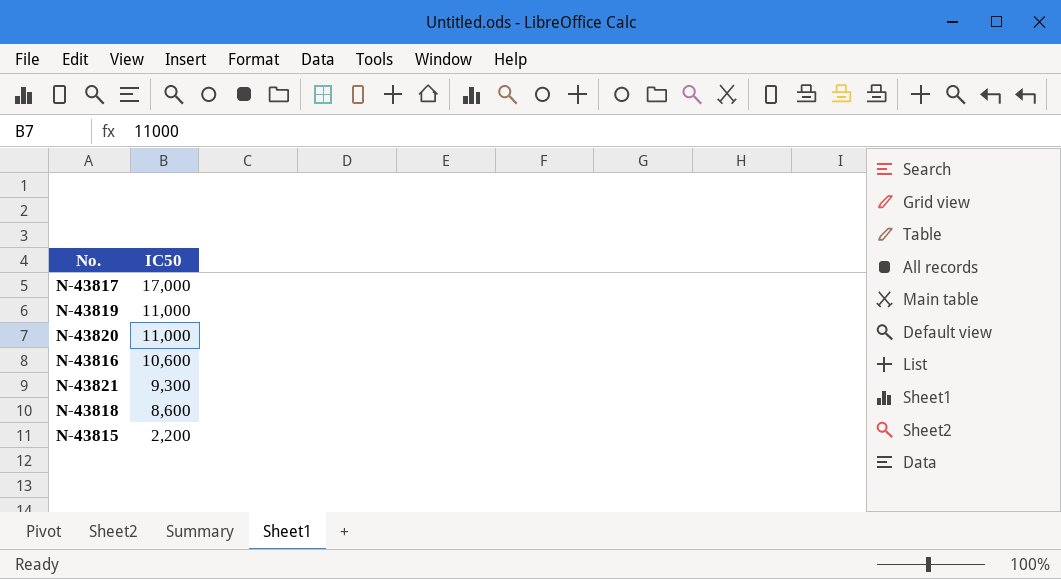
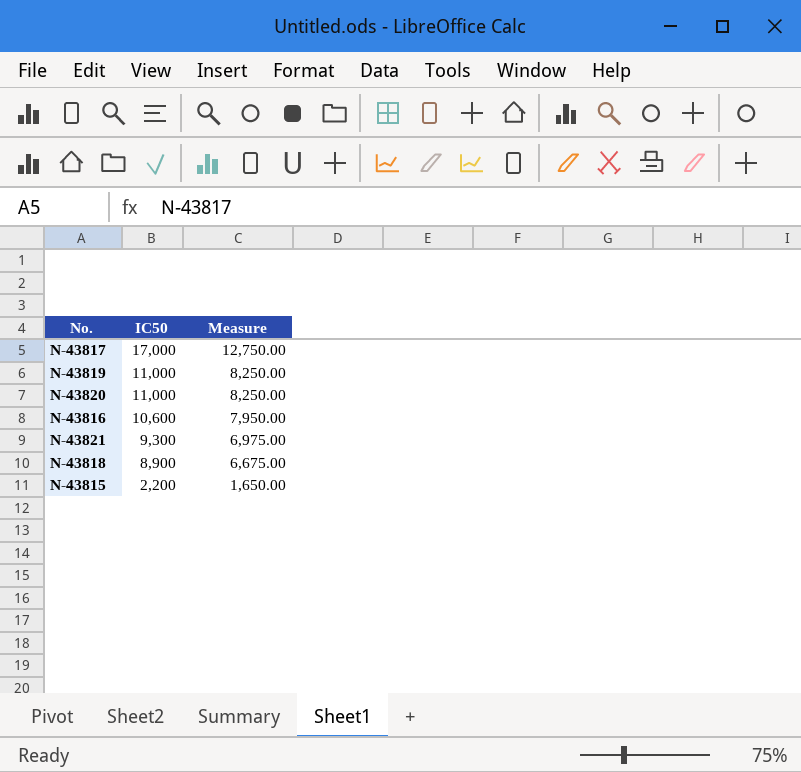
column Measure | formula: none -> [IC50] * 0.75
N-43818 | IC50: 8,600 -> 8,900

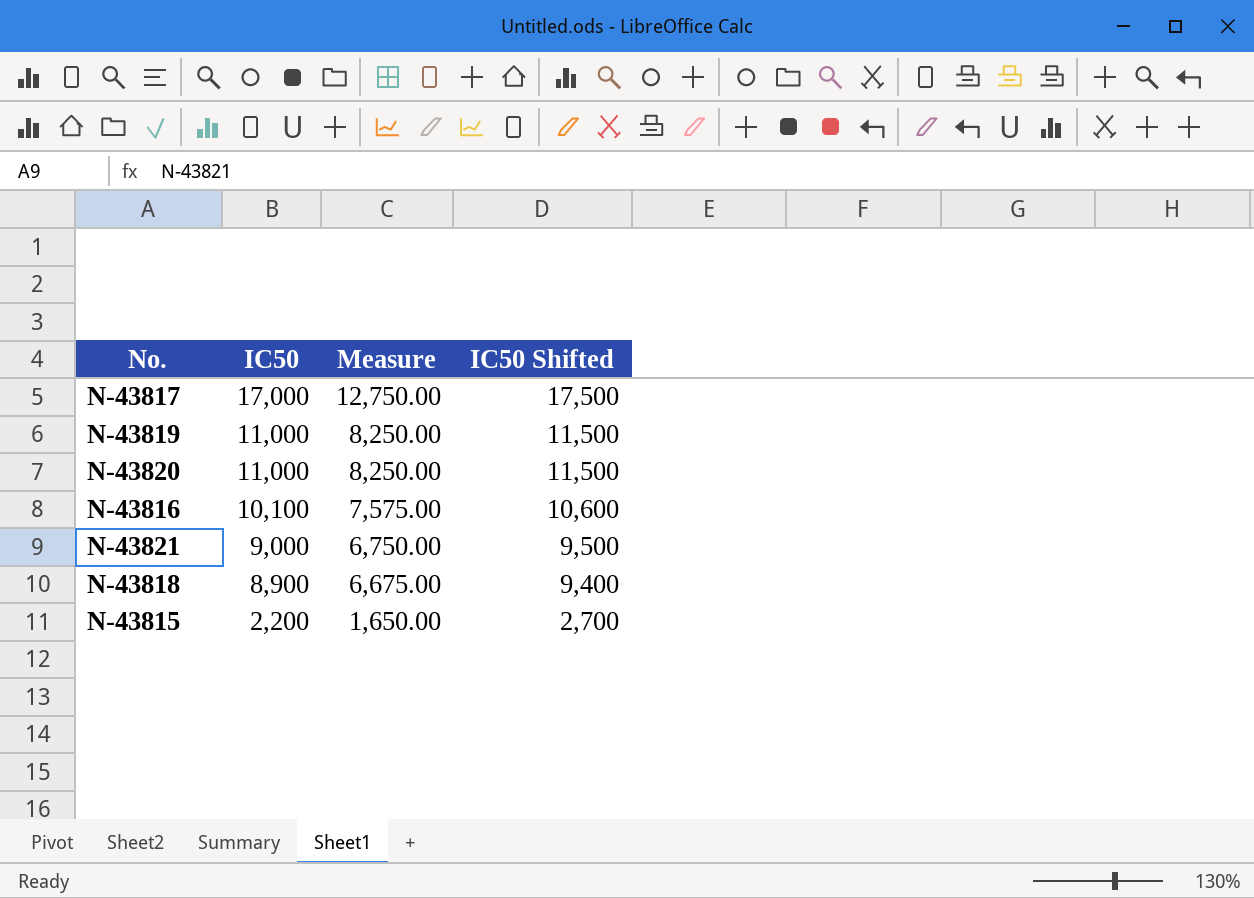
column IC50 Shifted | formula: none -> [IC50] + 500
N-43816 | IC50: 10,600 -> 10,100
N-43816 | Measure: 7,950.00 -> 7,575.00
N-43821 | IC50: 9,300 -> 9,000
N-43821 | Measure: 6,975.00 -> 6,750.00

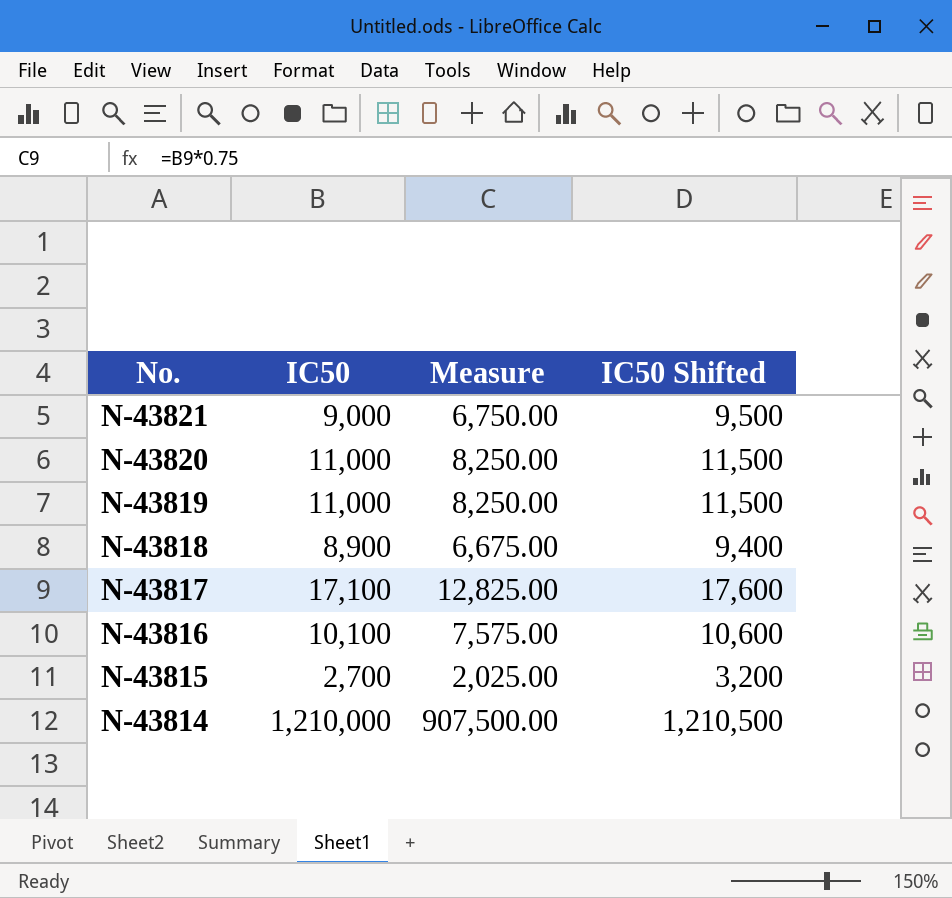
row order: IC50 descending -> No. descending
N-43817 | IC50: 17,000 -> 17,100
N-43817 | Measure: 12,750.00 -> 12,825.00
N-43817 | IC50 Shifted: 17,500 -> 17,600
N-43815 | IC50: 2,200 -> 2,700
N-43815 | Measure: 1,650.00 -> 2,025.00
N-43815 | IC50 Shifted: 2,700 -> 3,200
row N-43814: none -> 1,210,000 | 907,500.00 | 1,210,500

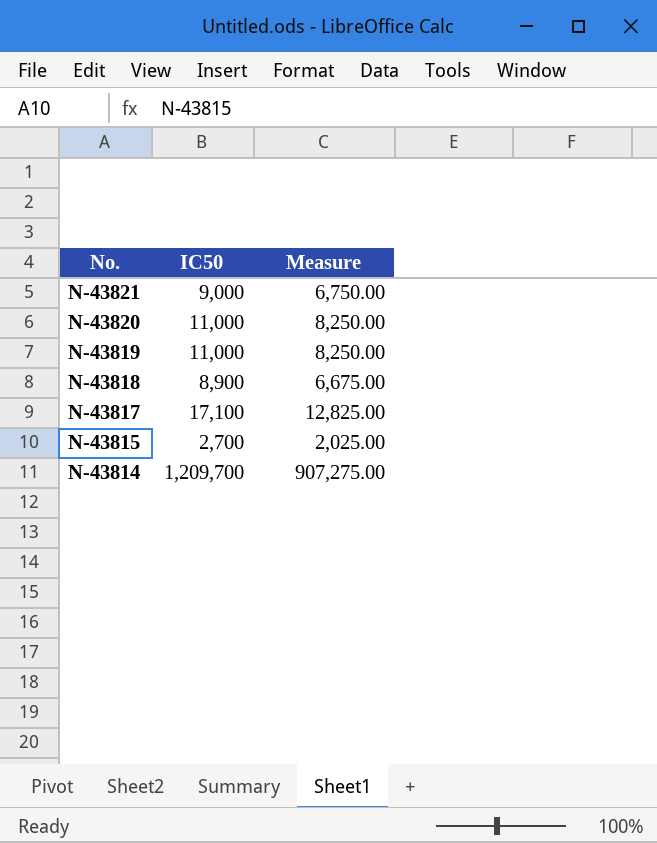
column IC50 Shifted | formula: [IC50] + 500 -> none
row N-43816: 10,100 | 7,575.00 | 10,600 -> none
N-43814 | IC50: 1,210,000 -> 1,209,700
N-43814 | Measure: 907,500.00 -> 907,275.00

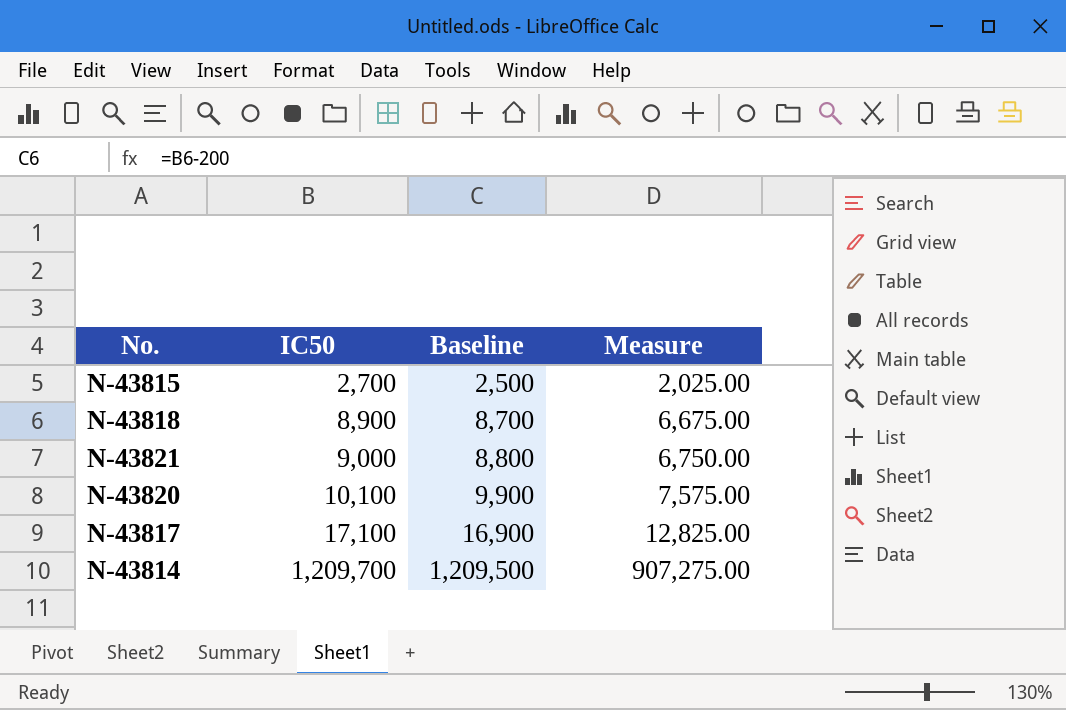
row order: No. descending -> IC50 ascending
column Baseline | formula: none -> [IC50] - 200
row N-43819: 11,000 | 8,250.00 -> none
N-43820 | IC50: 11,000 -> 10,100
N-43820 | Measure: 8,250.00 -> 7,575.00

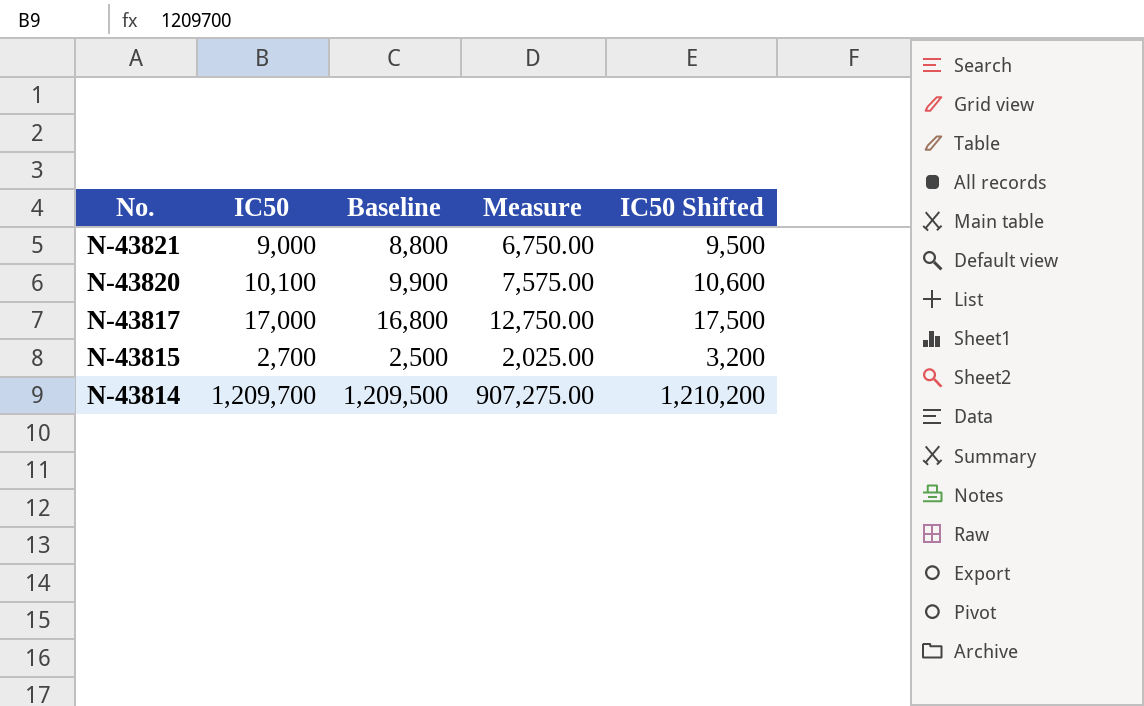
row order: IC50 ascending -> No. descending
column IC50 Shifted | formula: none -> [IC50] + 500
row N-43818: 8,900 | 8,700 | 6,675.00 -> none
N-43817 | IC50: 17,100 -> 17,000
N-43817 | Baseline: 16,900 -> 16,800
N-43817 | Measure: 12,825.00 -> 12,750.00

